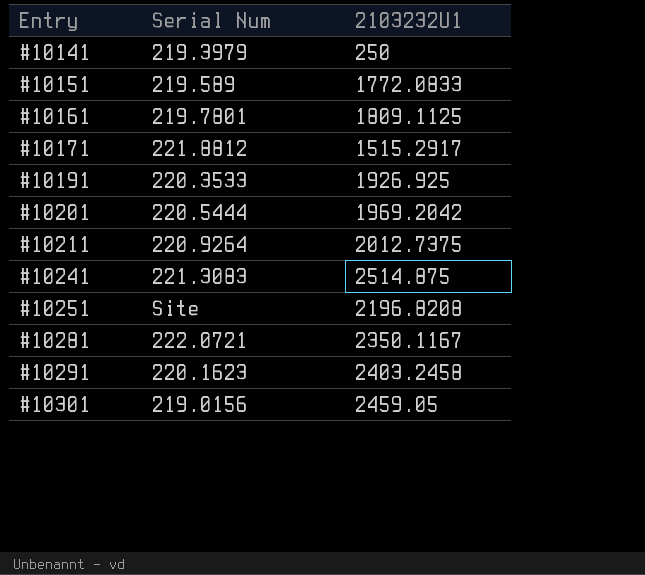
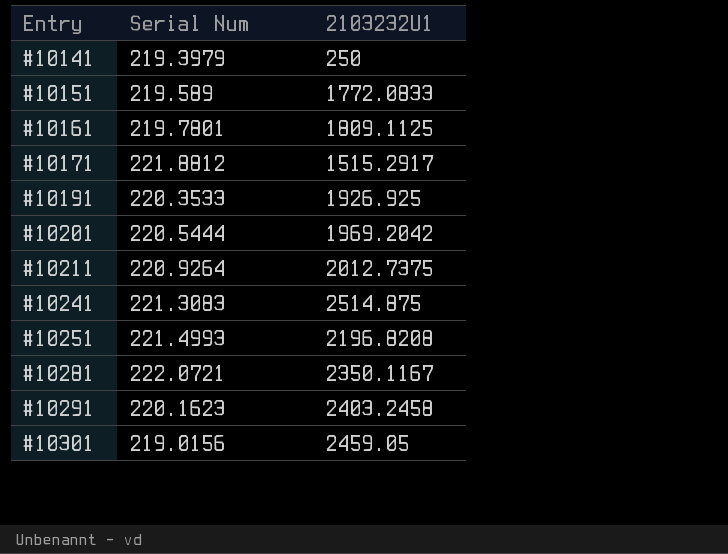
#10251 | Serial Num: Site -> 221.4993

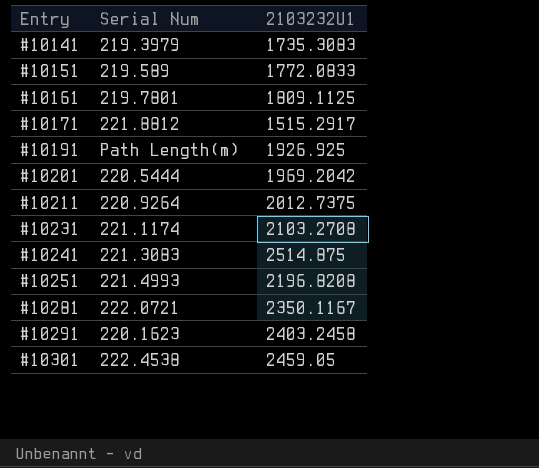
#10141 | 2103232U1: 250 -> 1735.3083
#10191 | Serial Num: 220.3533 -> Path Length(m)
row #10231: none -> 221.1174 | 2103.2708
#10301 | Serial Num: 219.0156 -> 222.4538

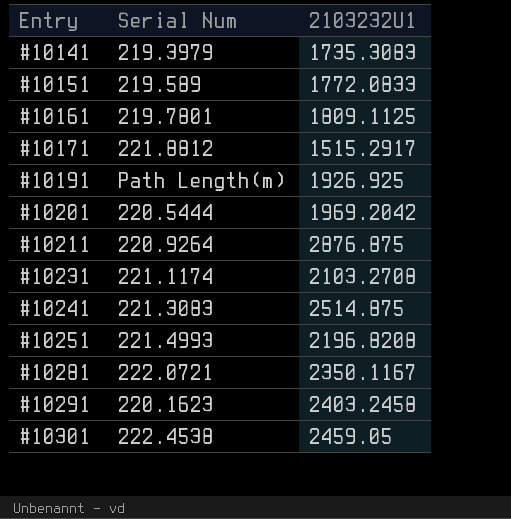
#10211 | 2103232U1: 2012.7375 -> 2876.875

